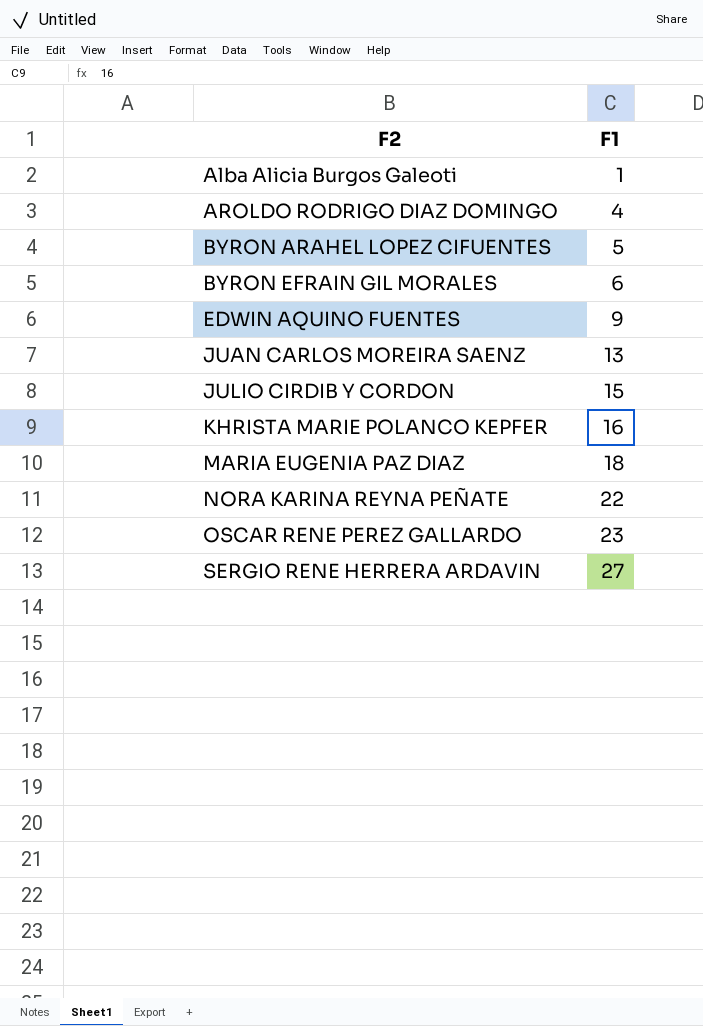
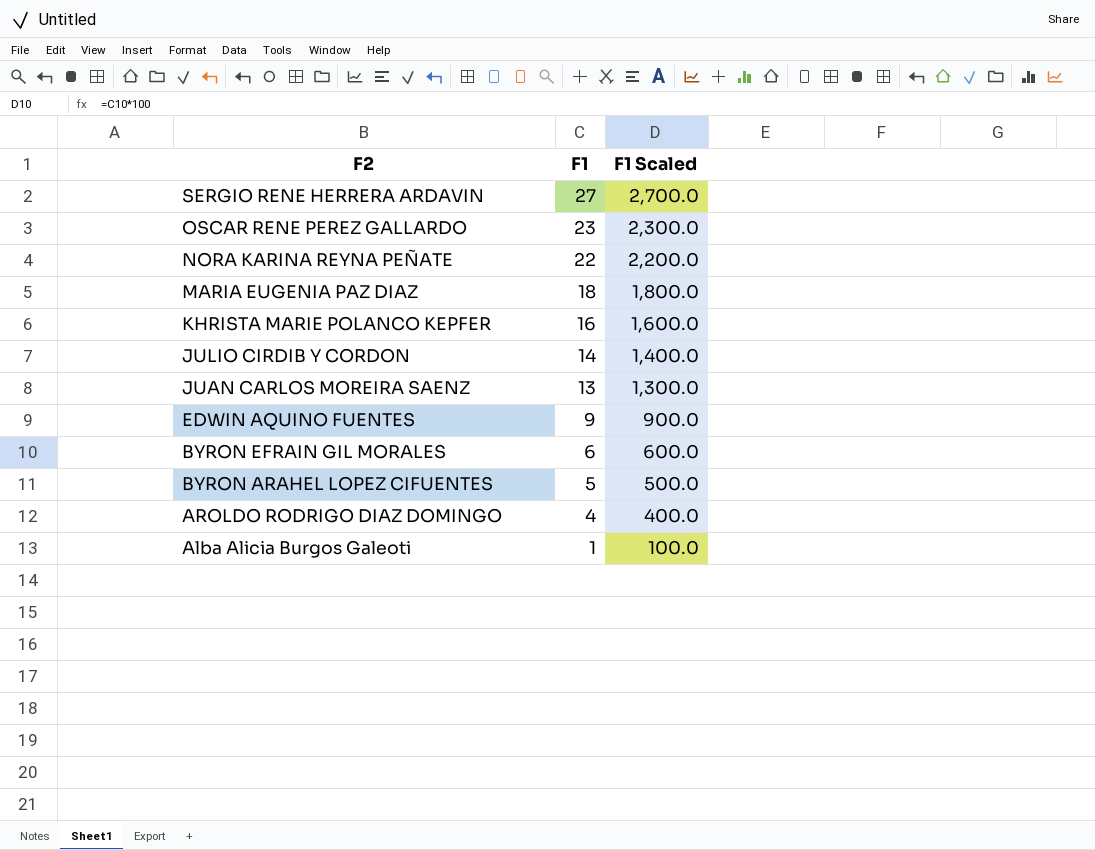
row order: F2 ascending -> F2 descending
column F1 Scaled | formula: none -> [F1] * 100
JULIO CIRDIB Y CORDON | F1: 15 -> 14

